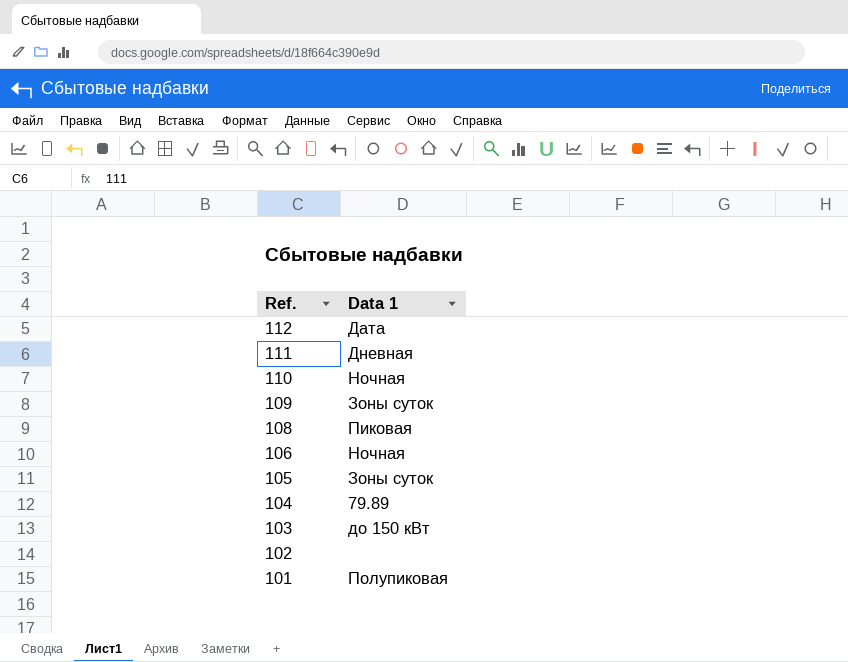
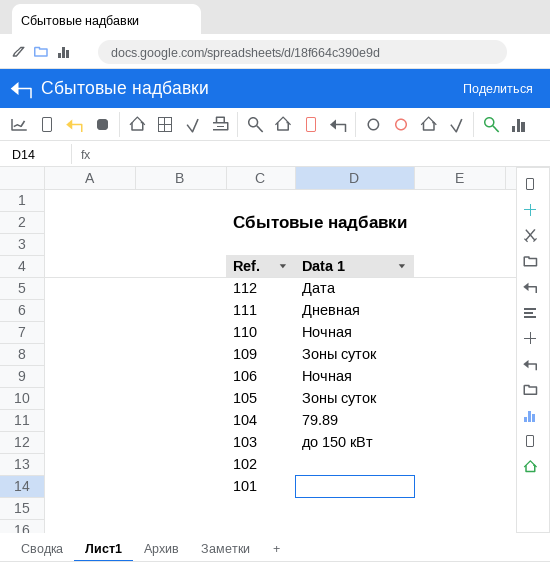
row 108: Пиковая -> none
101 | Data 1: Полупиковая -> none

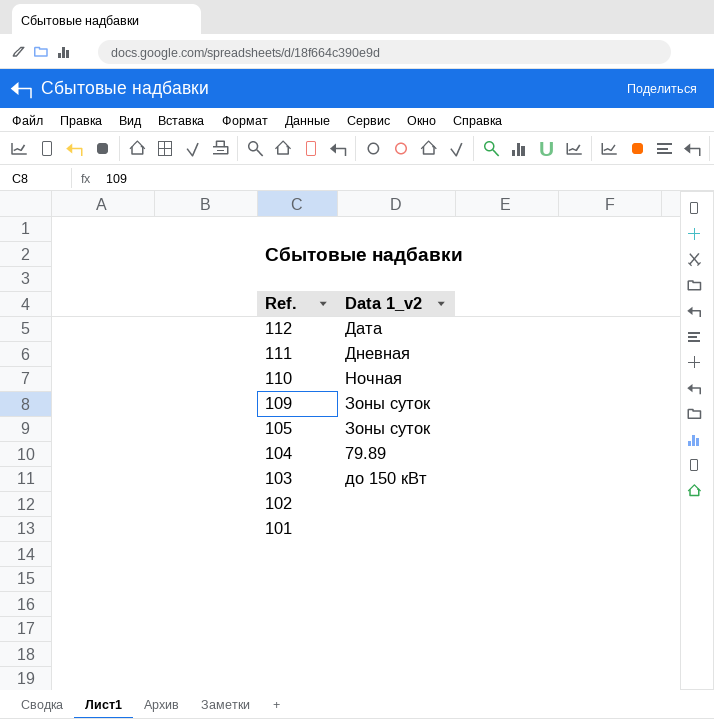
column name: Data 1 -> Data 1_v2
row 106: Ночная -> none

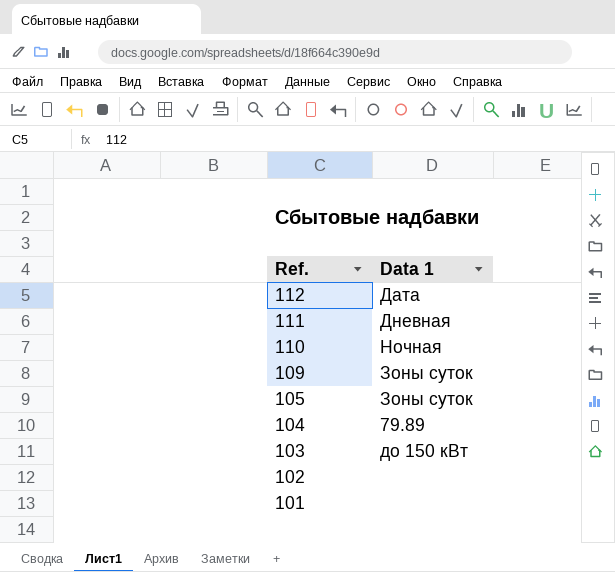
column name: Data 1_v2 -> Data 1

